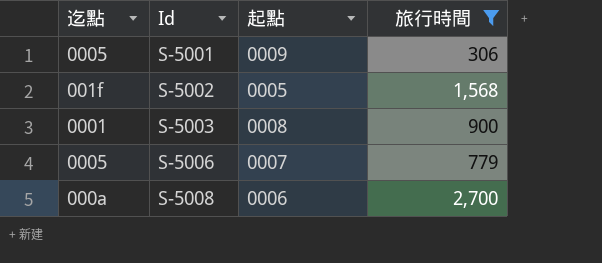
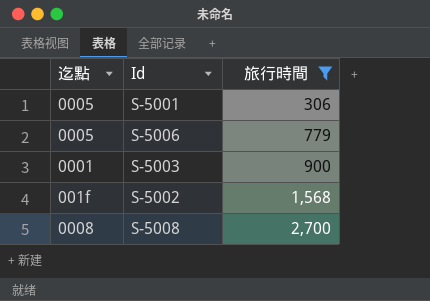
row order: Id ascending -> 旅行時間 ascending
column 起點 | position: 3 -> none
S-5008 | 迄點: 000a -> 0008

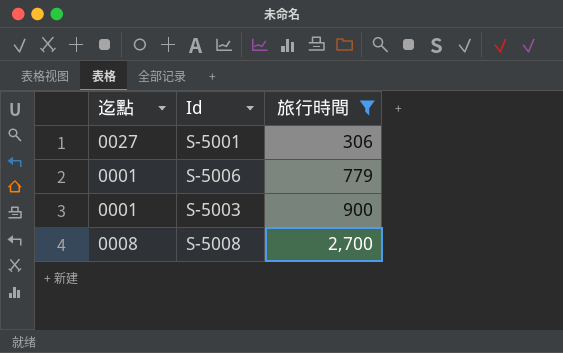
row S-5002: 001f | 1,568 -> none
S-5001 | 迄點: 0005 -> 0027
S-5006 | 迄點: 0005 -> 0001

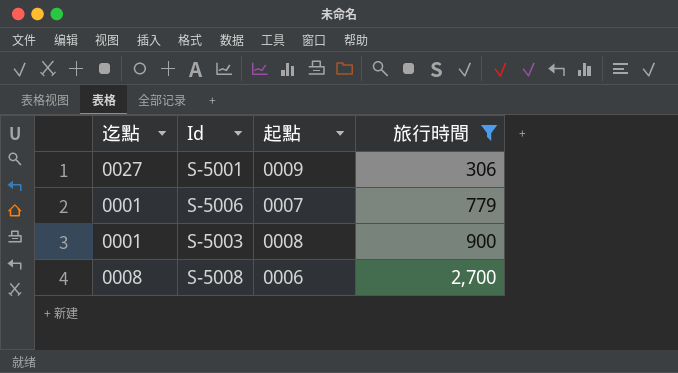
column 起點 | position: none -> 3

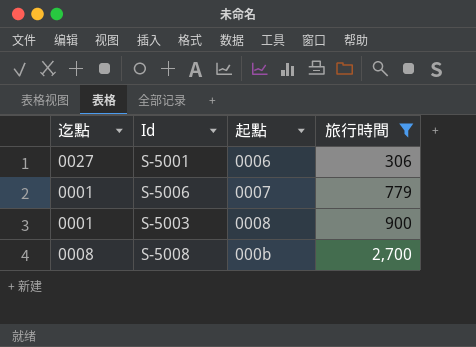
S-5001 | 起點: 0009 -> 0006
S-5008 | 起點: 0006 -> 000b

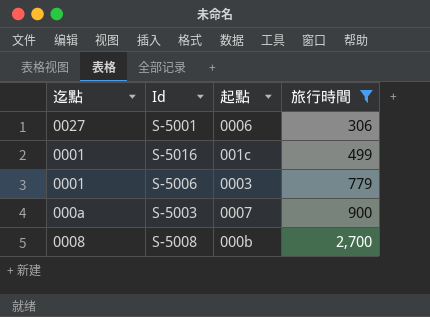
row S-5016: none -> 0001 | 001c | 499
S-5006 | 起點: 0007 -> 0003
S-5003 | 迄點: 0001 -> 000a
S-5003 | 起點: 0008 -> 0007

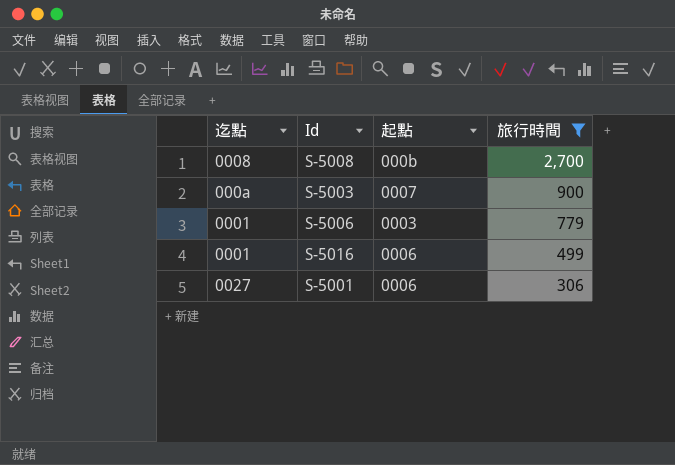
row order: 旅行時間 ascending -> 旅行時間 descending
S-5016 | 起點: 001c -> 0006

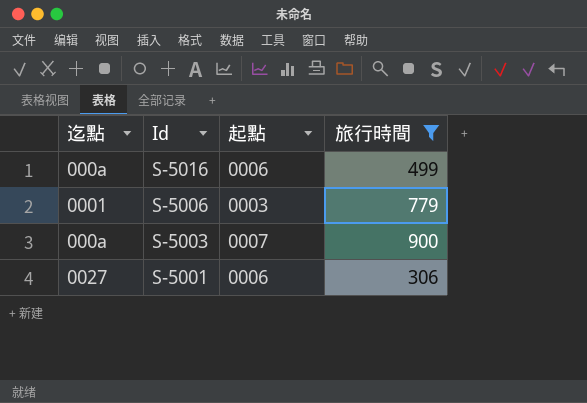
row order: 旅行時間 descending -> Id descending
row S-5008: 0008 | 000b | 2,700 -> none
S-5016 | 迄點: 0001 -> 000a

